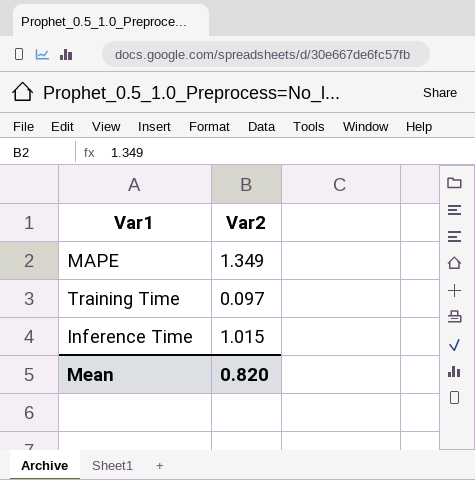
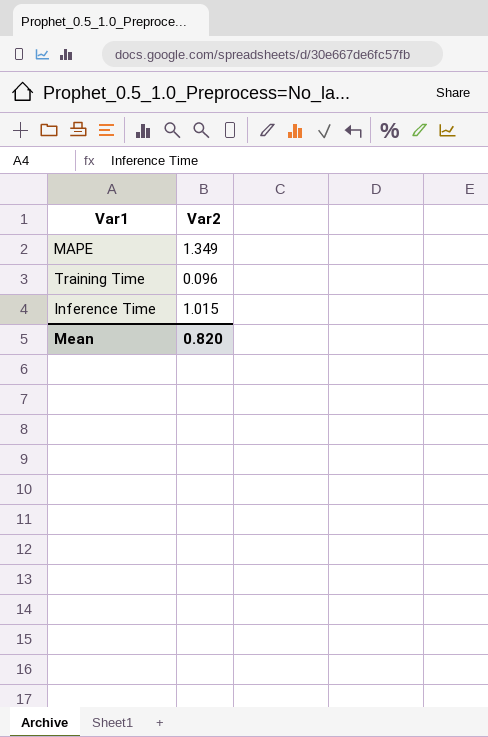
Training Time | Var2: 0.097 -> 0.096

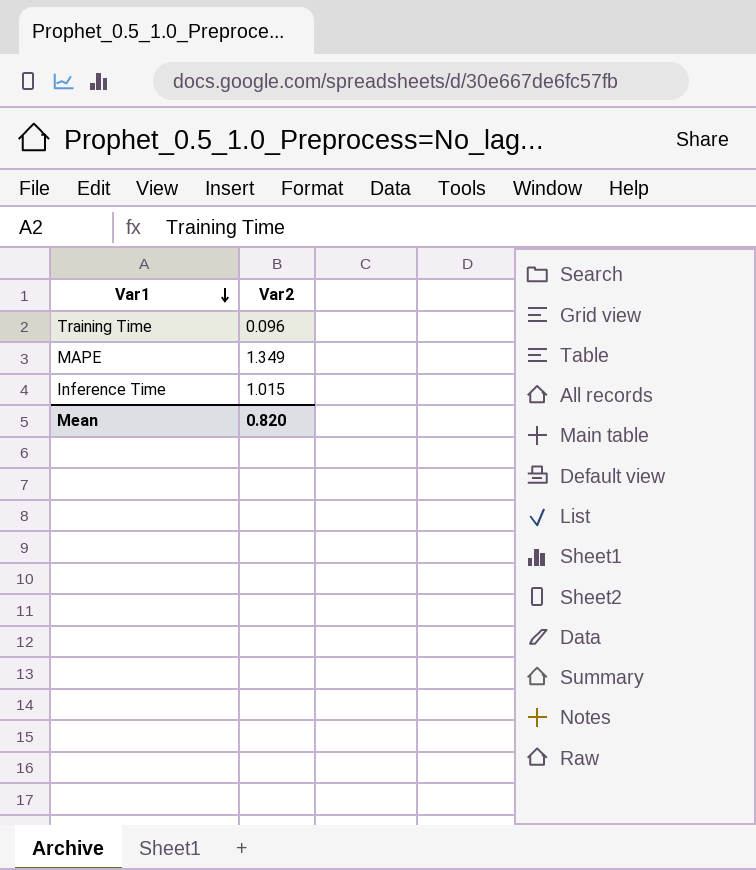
row order: none -> Var1 descending

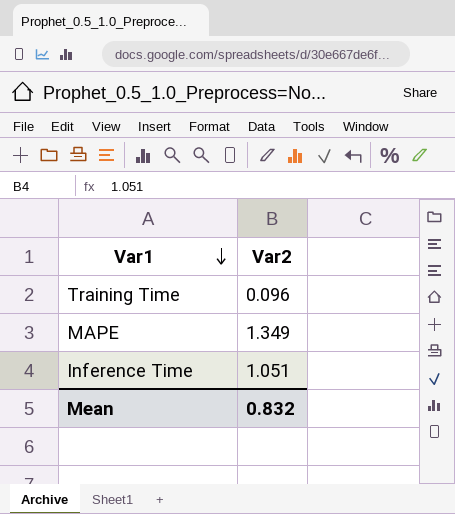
Inference Time | Var2: 1.015 -> 1.051
Mean | Var2: 0.820 -> 0.832

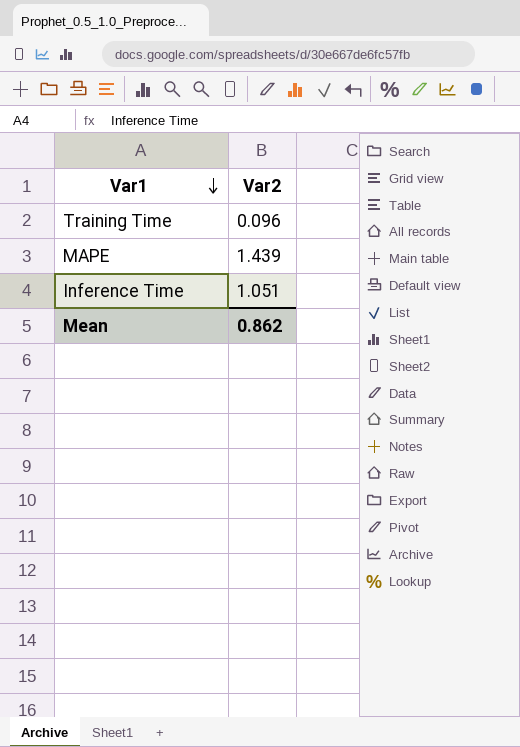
MAPE | Var2: 1.349 -> 1.439
Mean | Var2: 0.832 -> 0.862

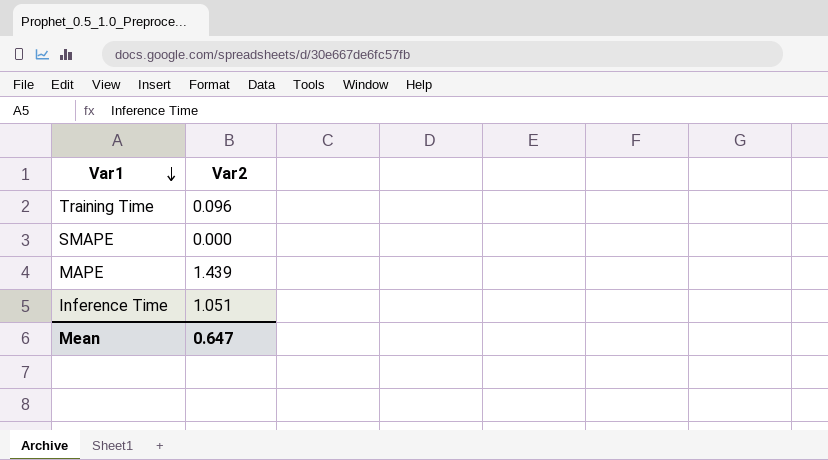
row SMAPE: none -> 0.000
Mean | Var2: 0.862 -> 0.647

